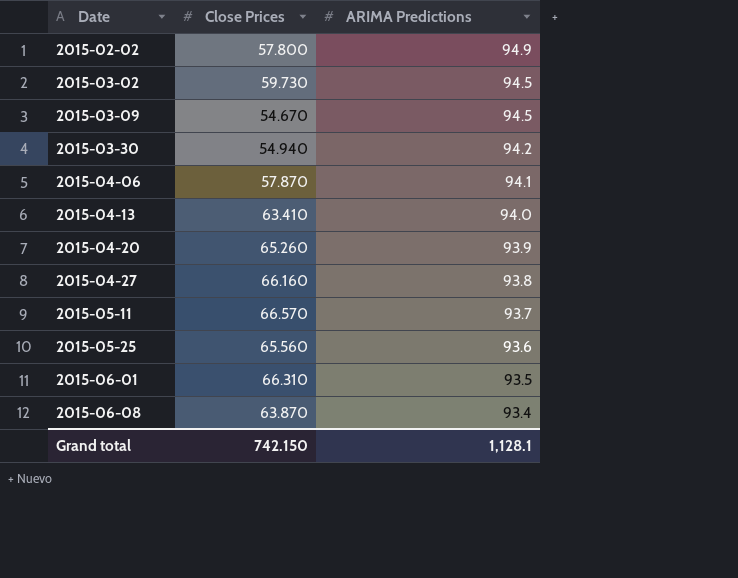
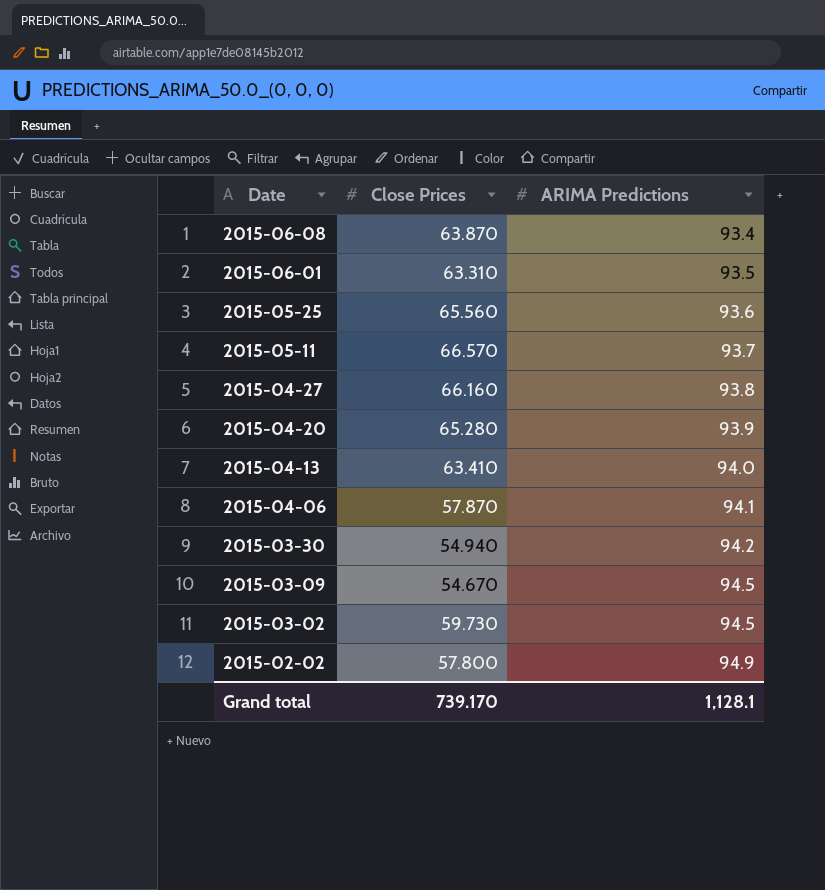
row order: Date ascending -> Date descending
2015-06-01 | Close Prices: 66.310 -> 63.310
2015-04-20 | Close Prices: 65.260 -> 65.280
Grand total | Close Prices: 742.150 -> 739.170

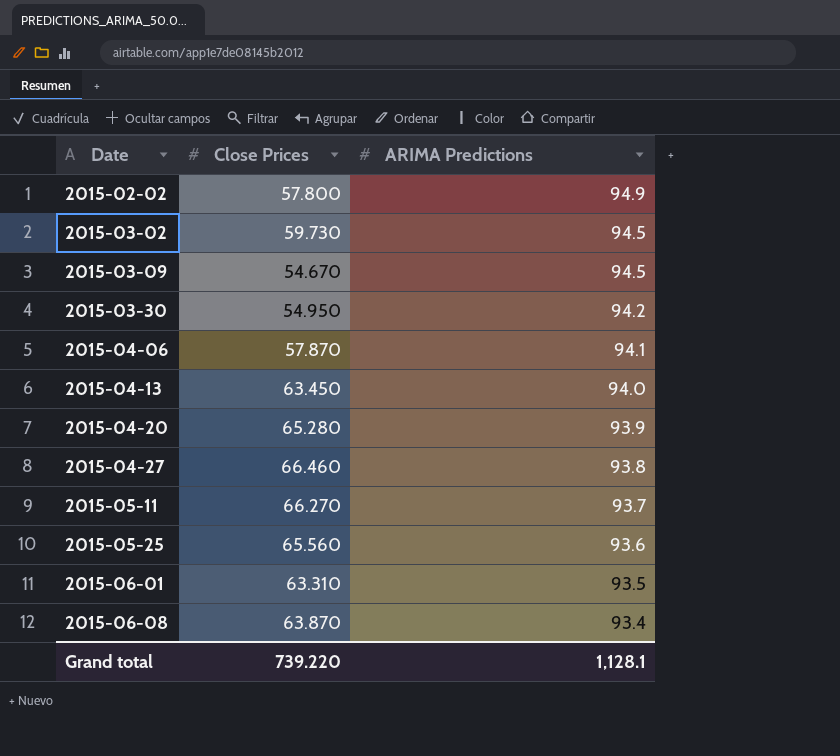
row order: Date descending -> Date ascending
2015-03-30 | Close Prices: 54.940 -> 54.950
2015-04-13 | Close Prices: 63.410 -> 63.450
2015-04-27 | Close Prices: 66.160 -> 66.460
2015-05-11 | Close Prices: 66.570 -> 66.270
Grand total | Close Prices: 739.170 -> 739.220

